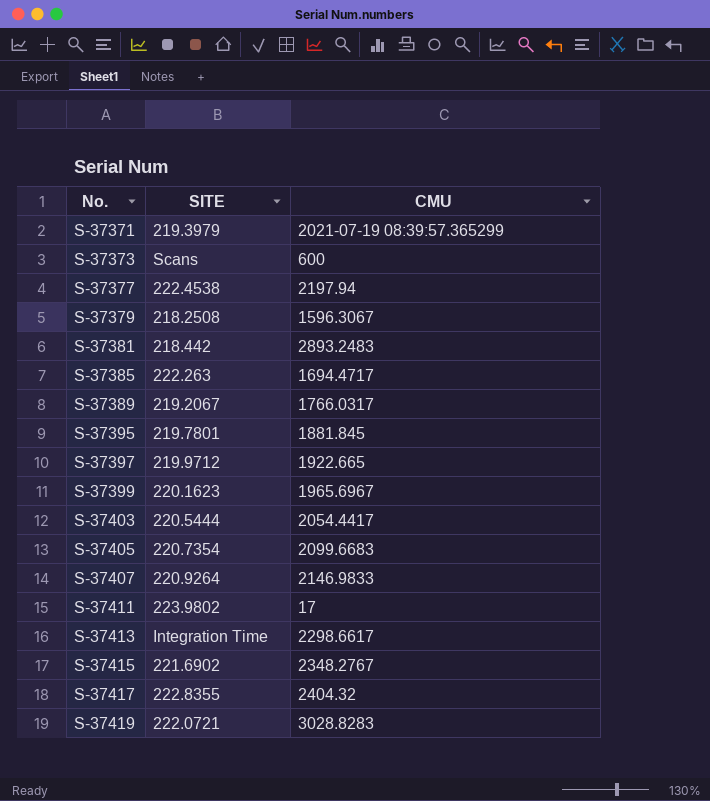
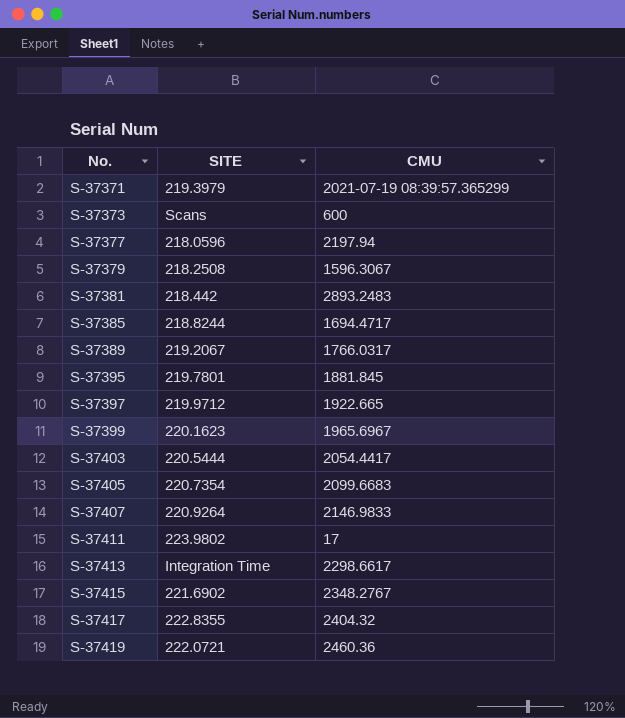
S-37377 | SITE: 222.4538 -> 218.0596
S-37385 | SITE: 222.263 -> 218.8244
S-37419 | CMU: 3028.8283 -> 2460.36

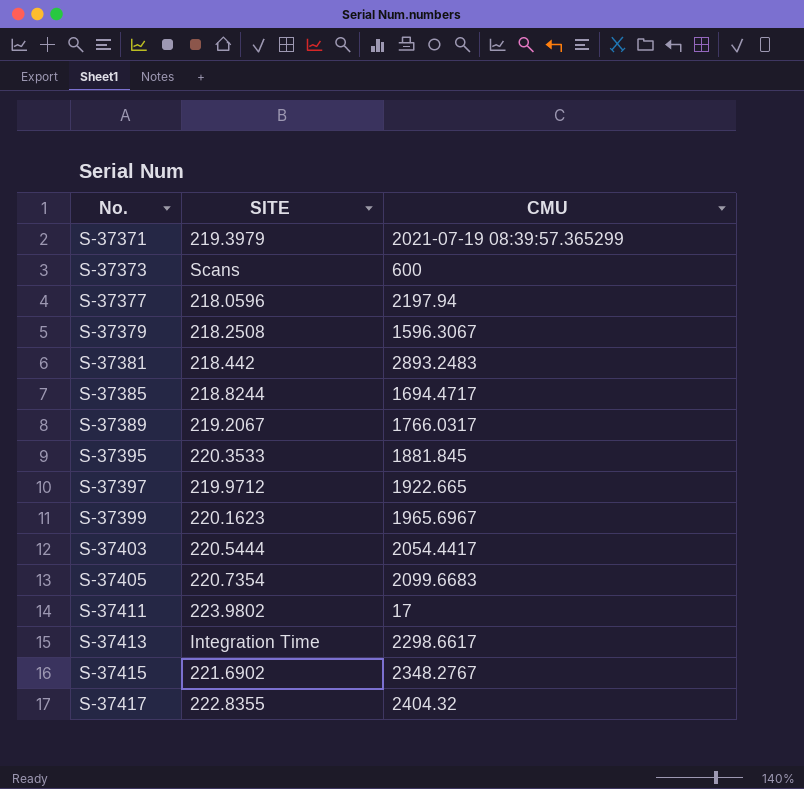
row S-37407: 220.9264 | 2146.9833 -> none
row S-37419: 222.0721 | 2460.36 -> none
S-37395 | SITE: 219.7801 -> 220.3533

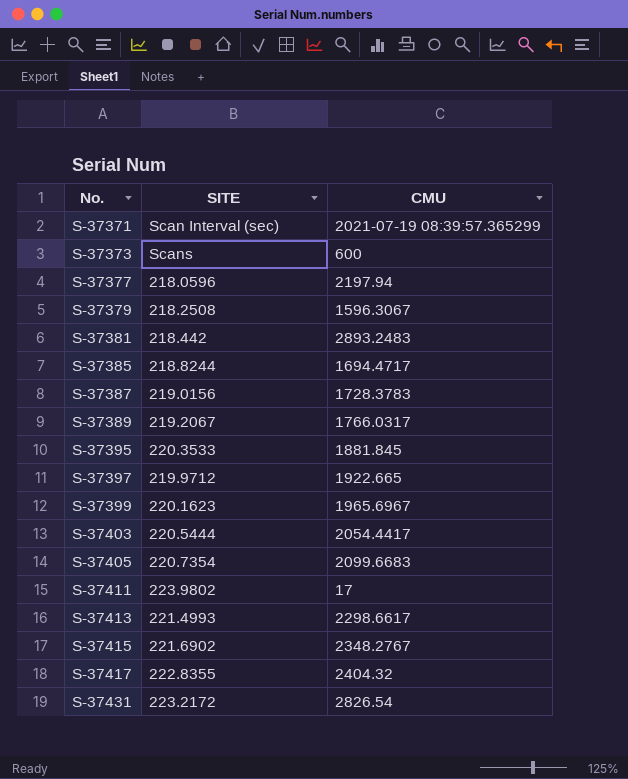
S-37371 | SITE: 219.3979 -> Scan Interval (sec)
row S-37387: none -> 219.0156 | 1728.3783
S-37413 | SITE: Integration Time -> 221.4993
row S-37431: none -> 223.2172 | 2826.54

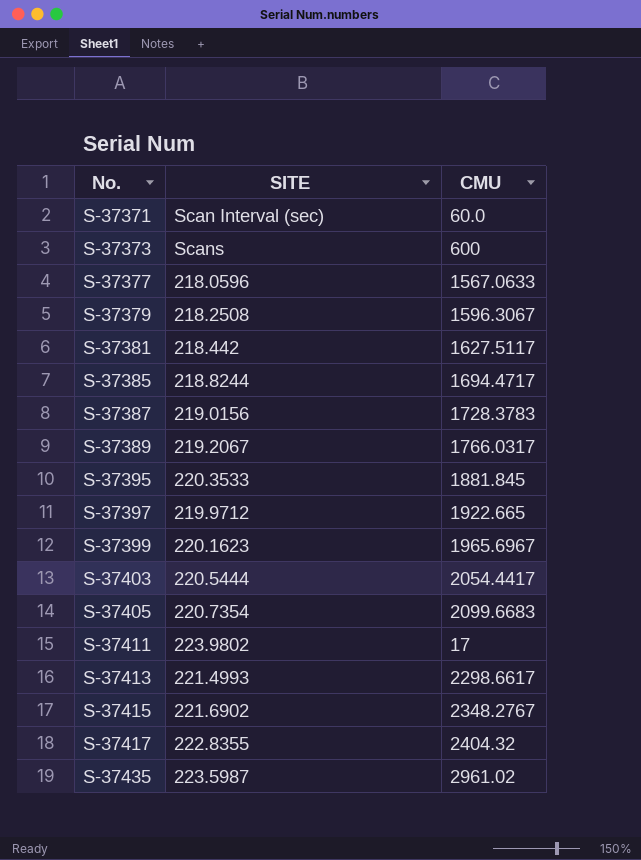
row S-37431: 223.2172 | 2826.54 -> none
S-37371 | CMU: 2021-07-19 08:39:57.365299 -> 60.0
S-37377 | CMU: 2197.94 -> 1567.0633
S-37381 | CMU: 2893.2483 -> 1627.5117
row S-37435: none -> 223.5987 | 2961.02

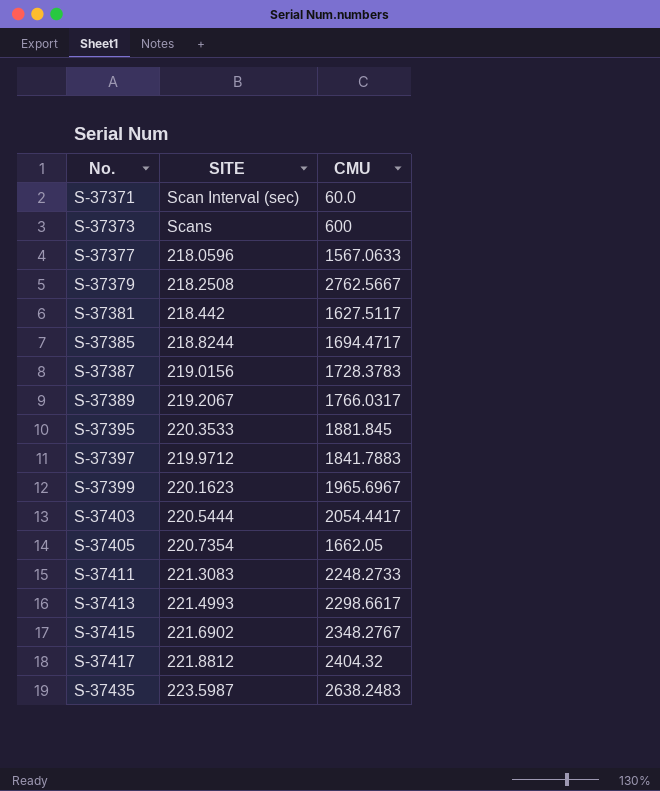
S-37379 | CMU: 1596.3067 -> 2762.5667
S-37397 | CMU: 1922.665 -> 1841.7883
S-37405 | CMU: 2099.6683 -> 1662.05
S-37411 | SITE: 223.9802 -> 221.3083
S-37411 | CMU: 17 -> 2248.2733
S-37417 | SITE: 222.8355 -> 221.8812
S-37435 | CMU: 2961.02 -> 2638.2483

